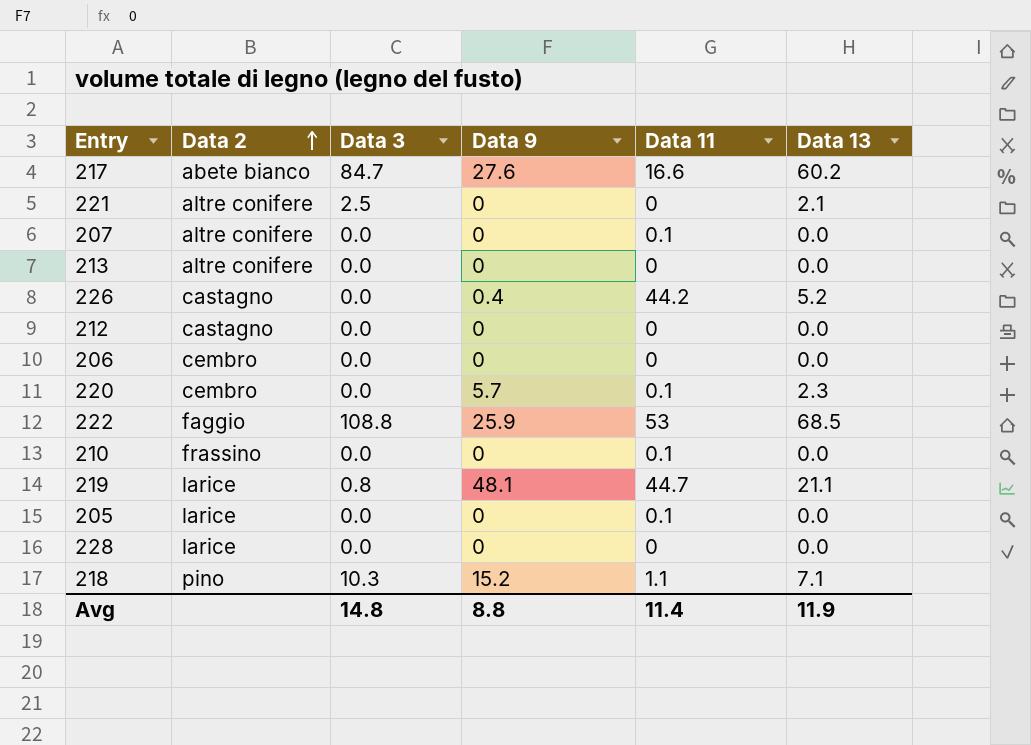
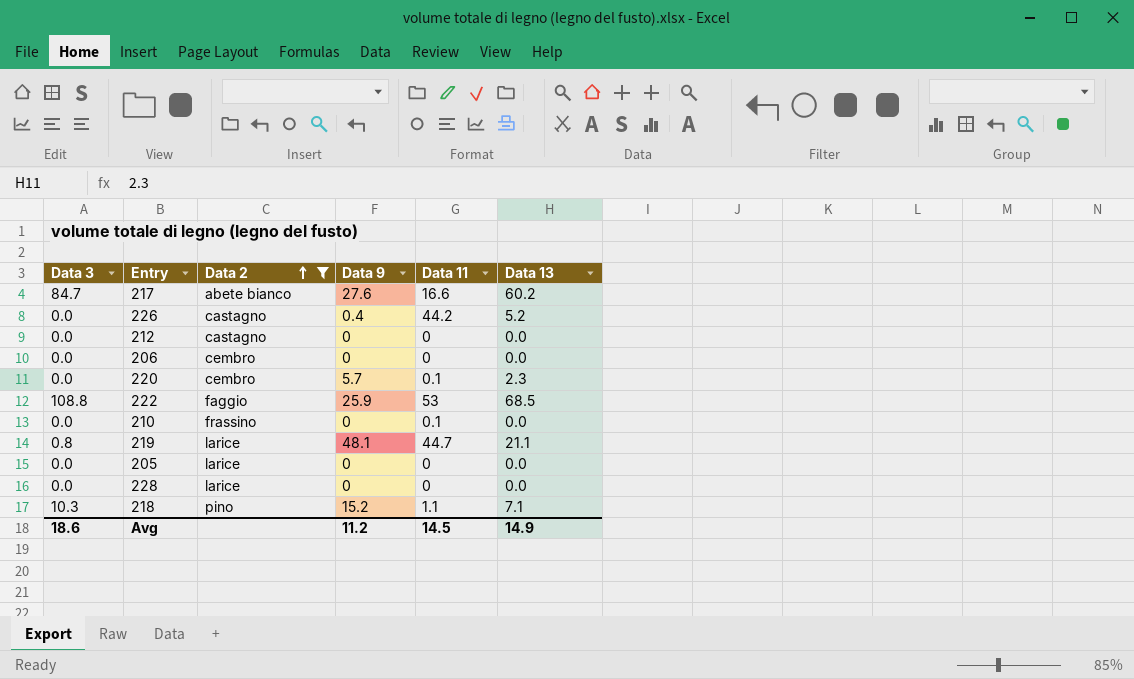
filter: none -> Data 2 != altre conifere
column Data 3 | position: 3 -> 1
205 | Data 11: 0.1 -> 0
Avg | Data 3: 14.8 -> 18.6
Avg | Data 9: 8.8 -> 11.2
Avg | Data 11: 11.4 -> 14.5
Avg | Data 13: 11.9 -> 14.9

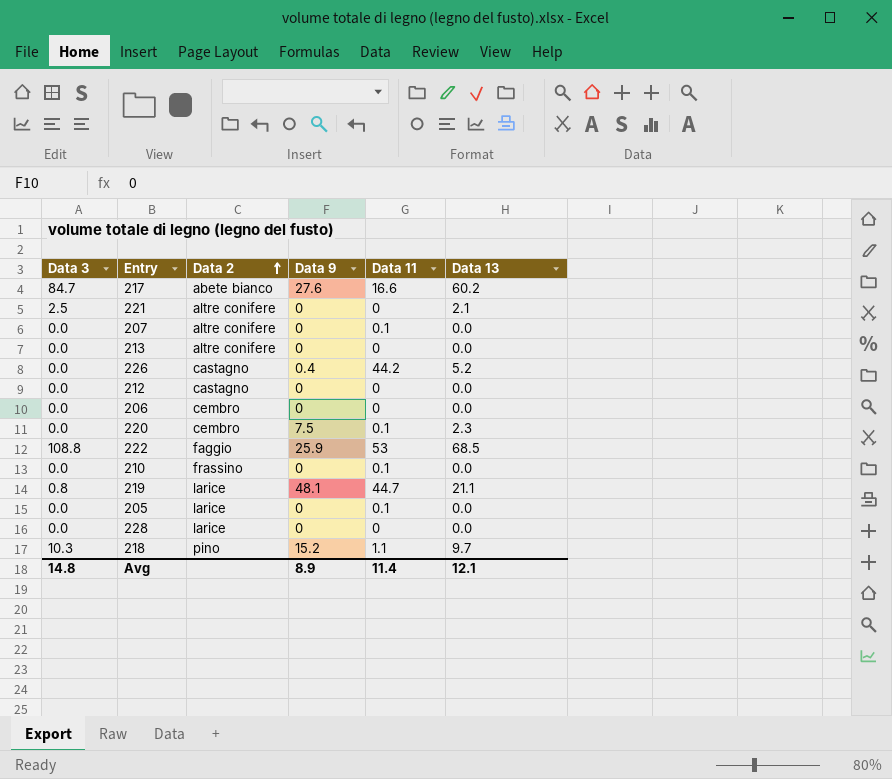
filter: Data 2 != altre conifere -> none
220 | Data 9: 5.7 -> 7.5
205 | Data 11: 0 -> 0.1
218 | Data 13: 7.1 -> 9.7
Avg | Data 3: 18.6 -> 14.8
Avg | Data 9: 11.2 -> 8.9
Avg | Data 11: 14.5 -> 11.4
Avg | Data 13: 14.9 -> 12.1

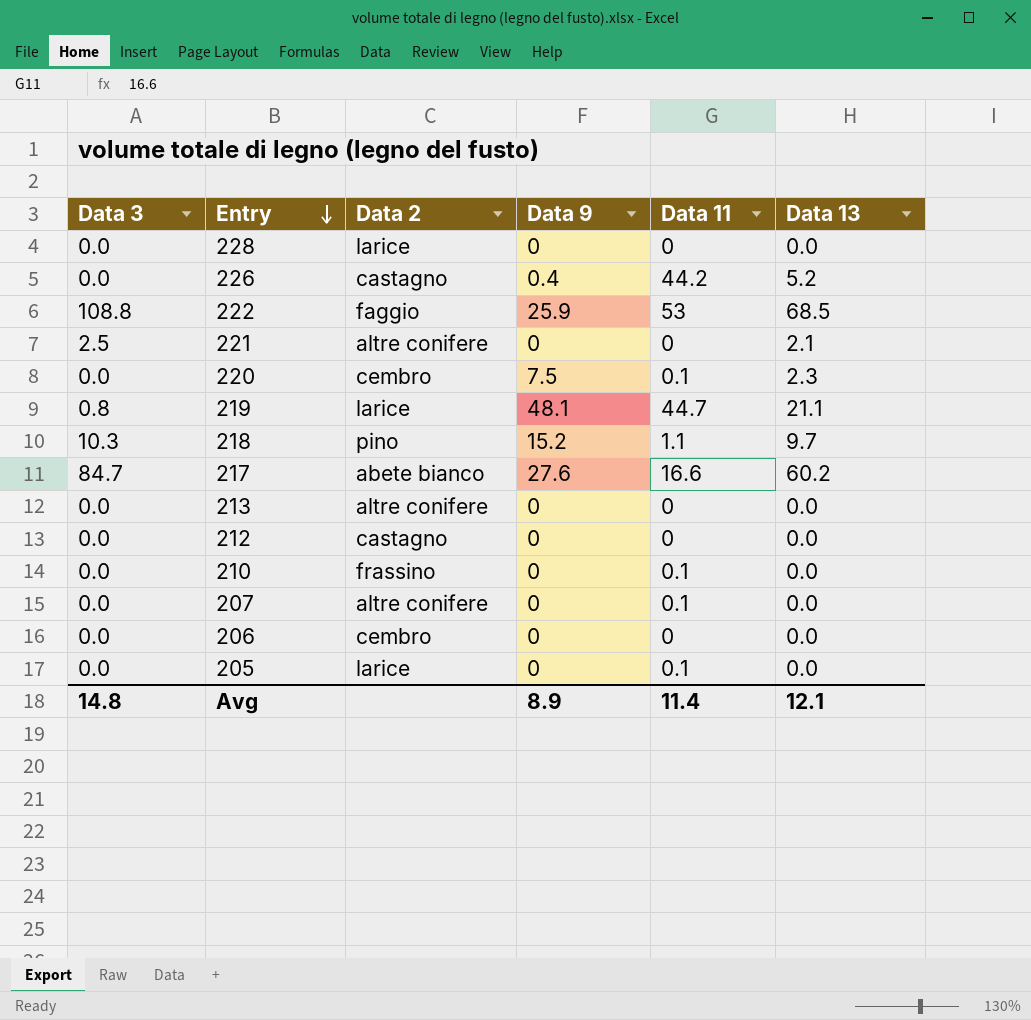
row order: Data 2 ascending -> Entry descending

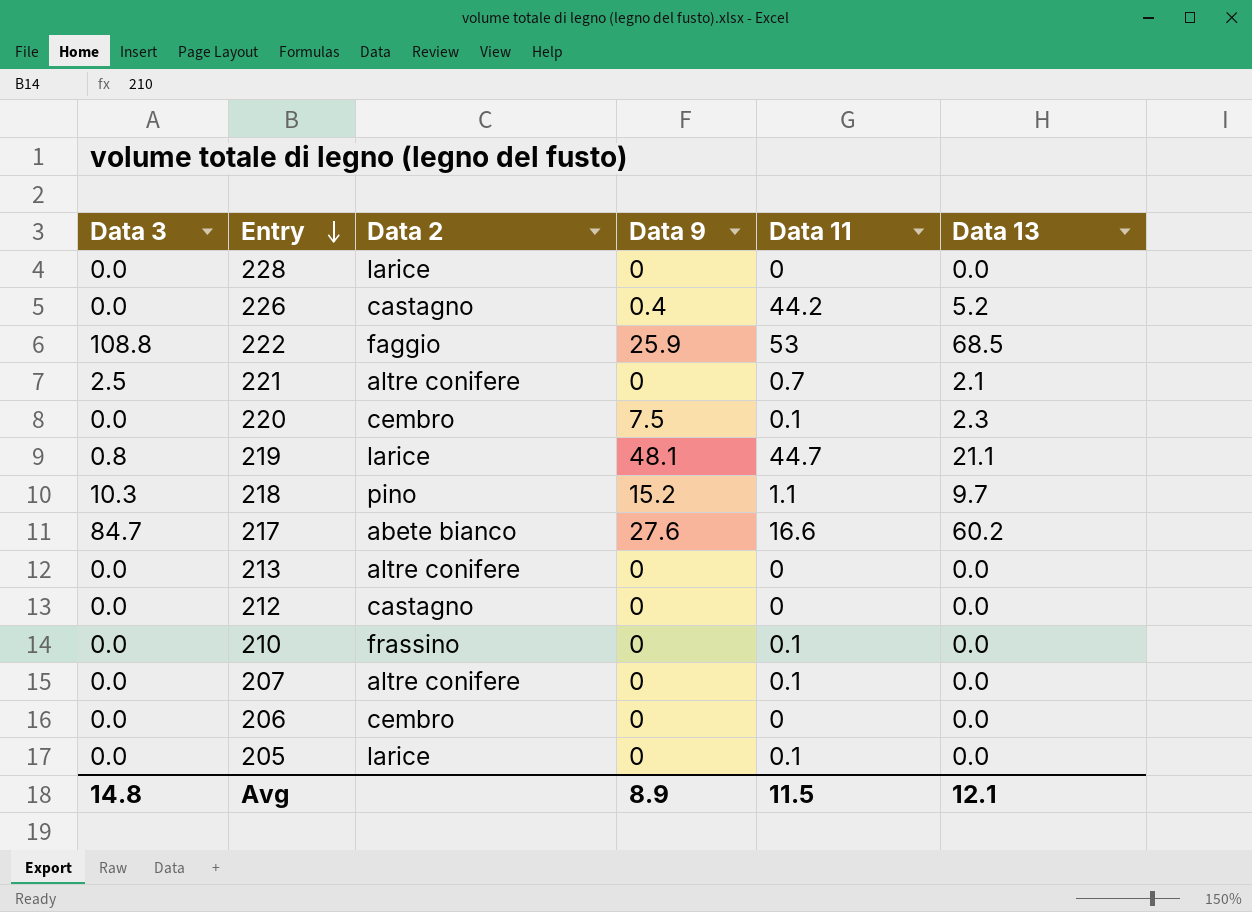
221 | Data 11: 0 -> 0.7
Avg | Data 11: 11.4 -> 11.5

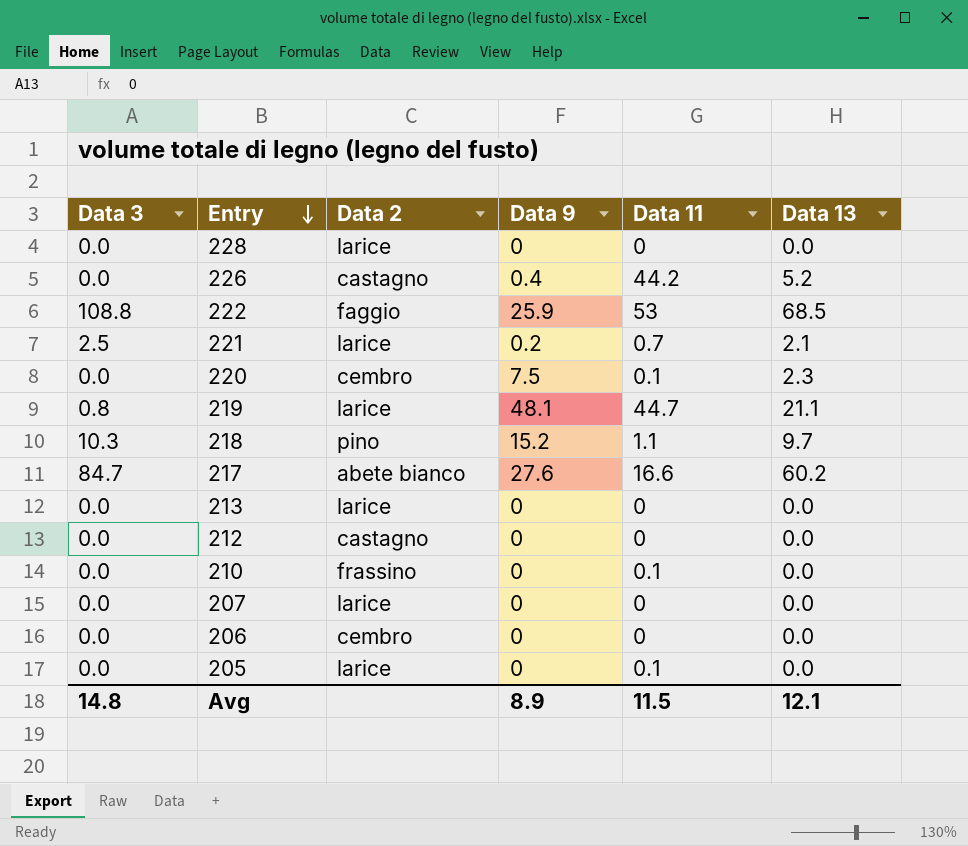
221 | Data 2: altre conifere -> larice
221 | Data 9: 0 -> 0.2
213 | Data 2: altre conifere -> larice
207 | Data 2: altre conifere -> larice
207 | Data 11: 0.1 -> 0

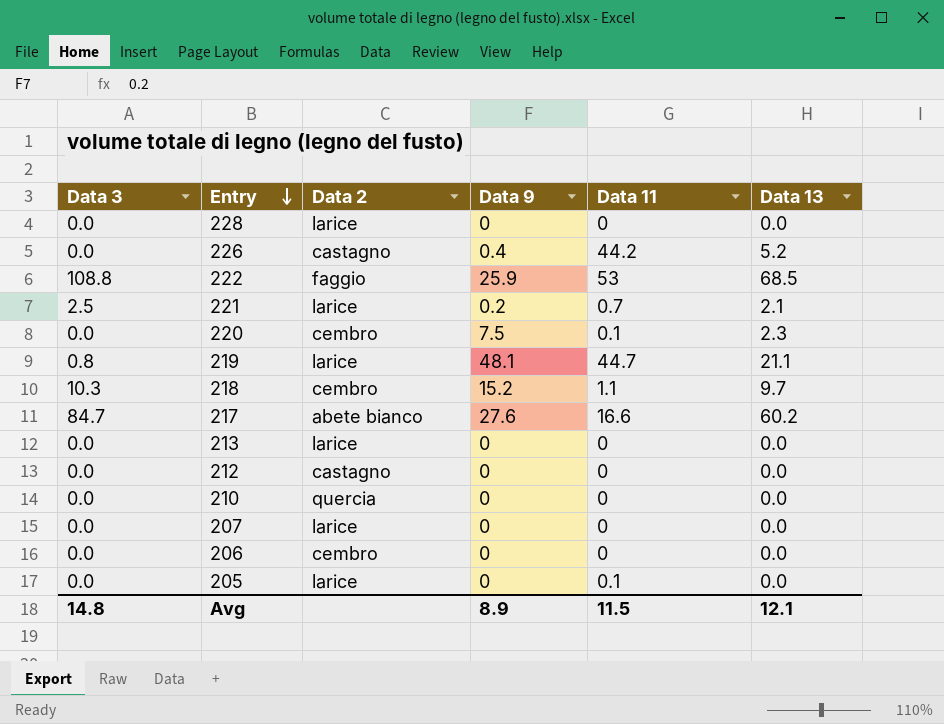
218 | Data 2: pino -> cembro
210 | Data 2: frassino -> quercia
210 | Data 11: 0.1 -> 0

